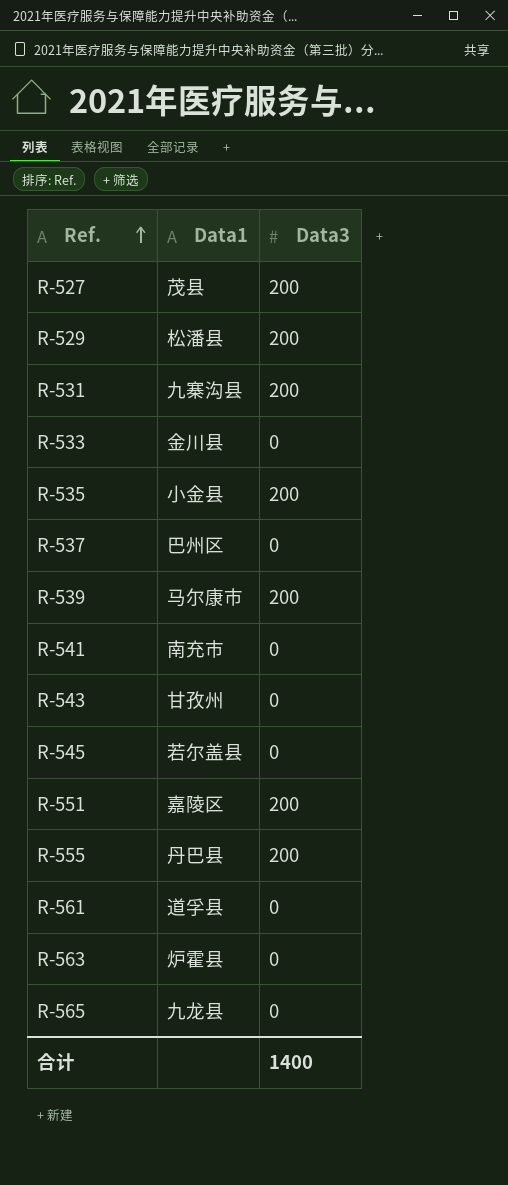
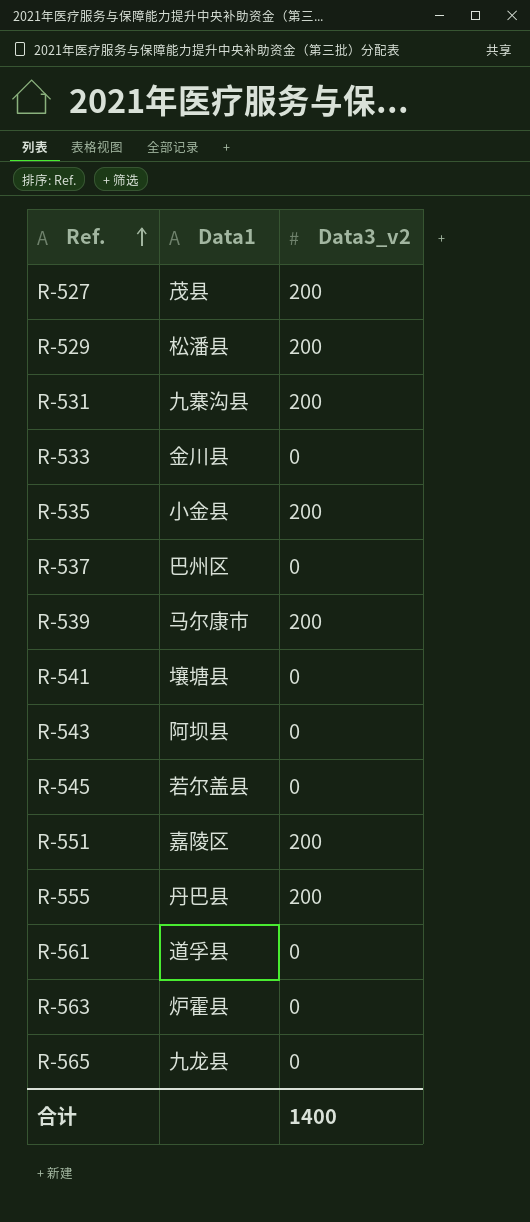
column name: Data3 -> Data3_v2
R-541 | Data1: 南充市 -> 壤塘县
R-543 | Data1: 甘孜州 -> 阿坝县

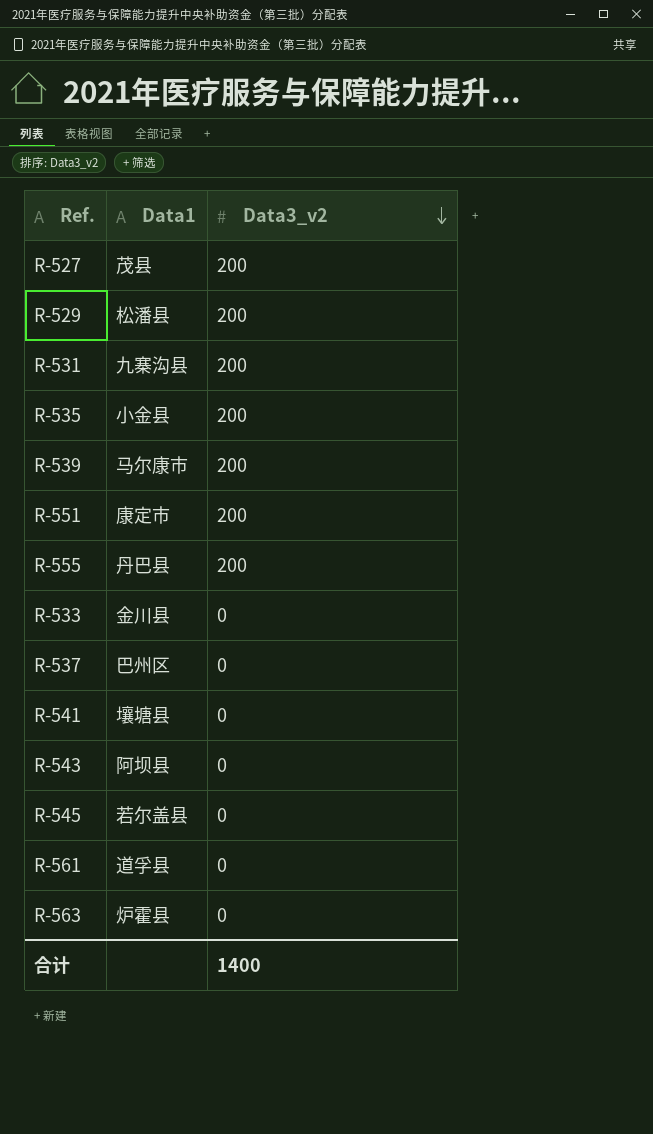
row order: Ref. ascending -> Data3_v2 descending
row R-565: 九龙县 | 0 -> none
R-551 | Data1: 嘉陵区 -> 康定市

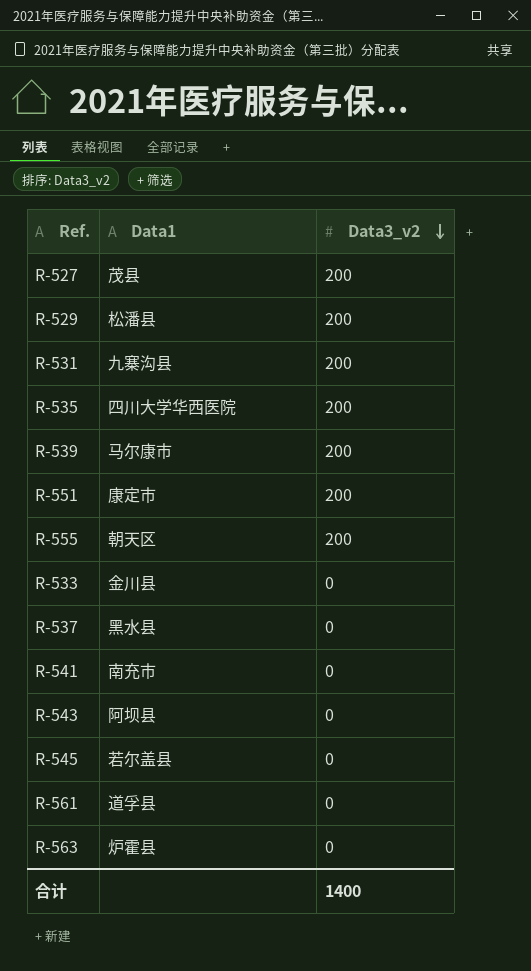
R-535 | Data1: 小金县 -> 四川大学华西医院
R-555 | Data1: 丹巴县 -> 朝天区
R-537 | Data1: 巴州区 -> 黑水县
R-541 | Data1: 壤塘县 -> 南充市

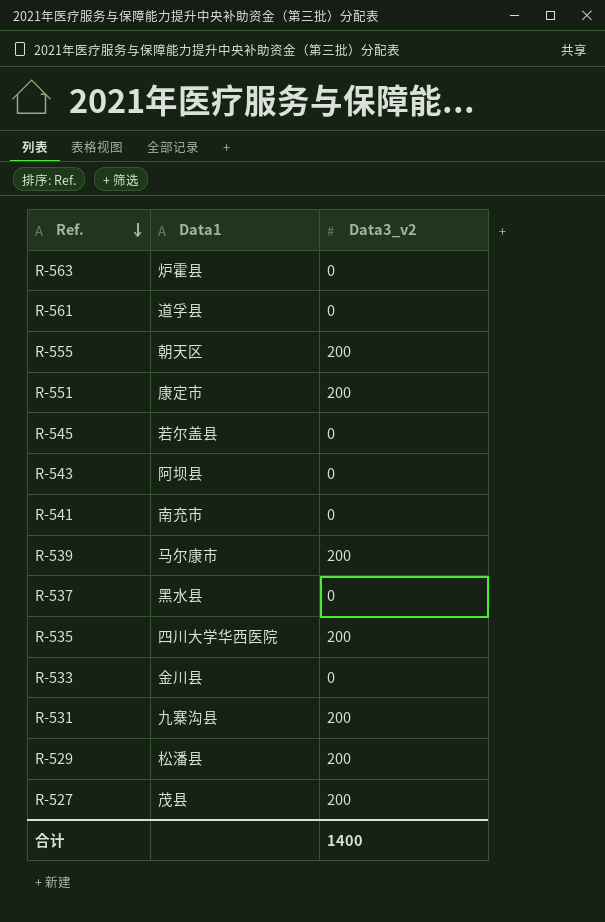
row order: Data3_v2 descending -> Ref. descending

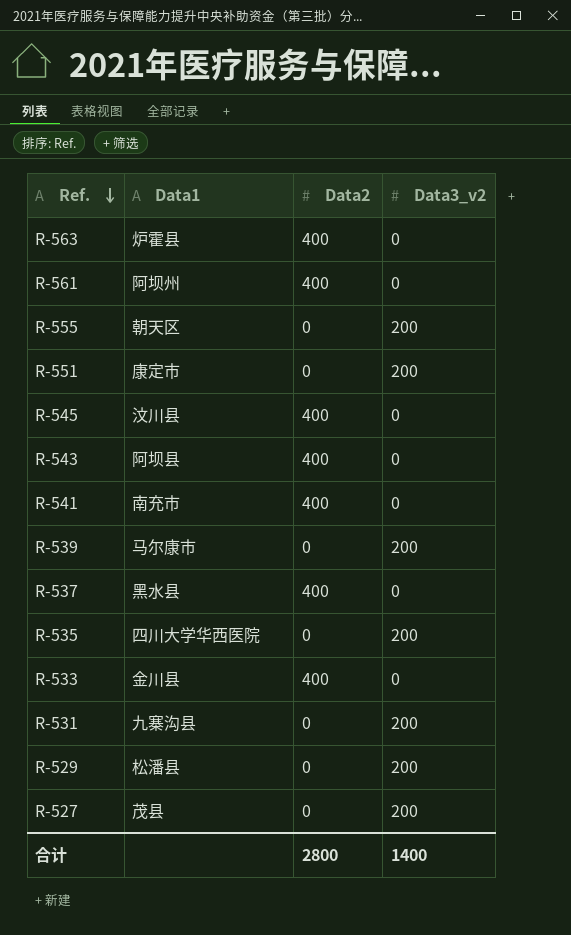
column Data2 | position: none -> 3
R-561 | Data1: 道孚县 -> 阿坝州
R-545 | Data1: 若尔盖县 -> 汶川县

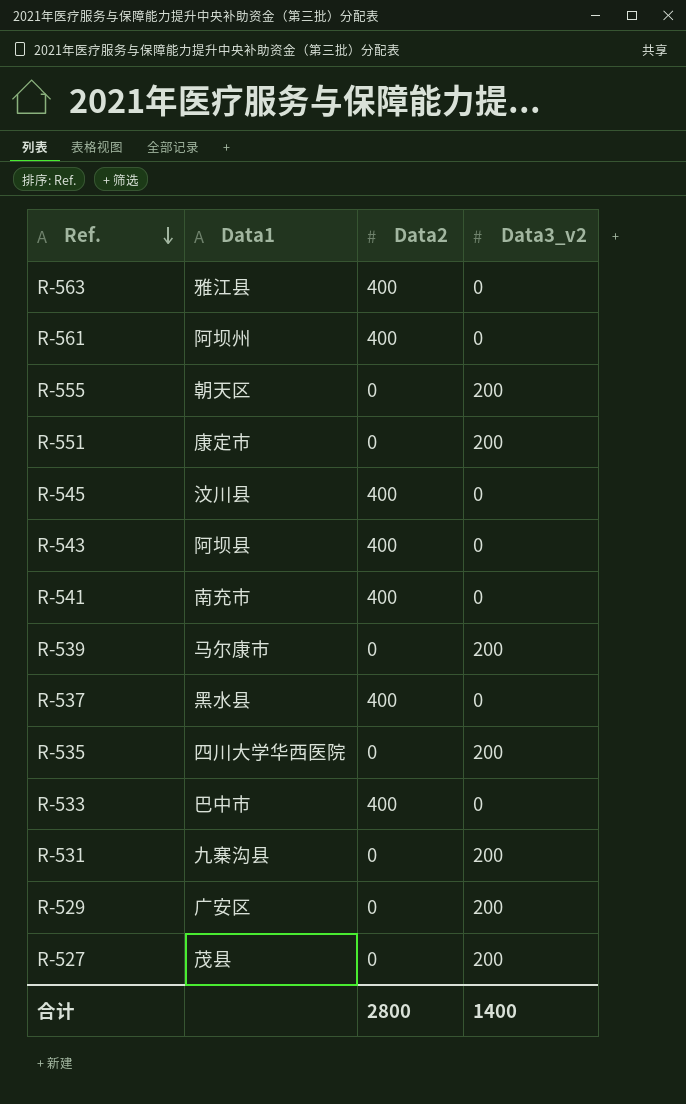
R-563 | Data1: 炉霍县 -> 雅江县
R-533 | Data1: 金川县 -> 巴中市
R-529 | Data1: 松潘县 -> 广安区

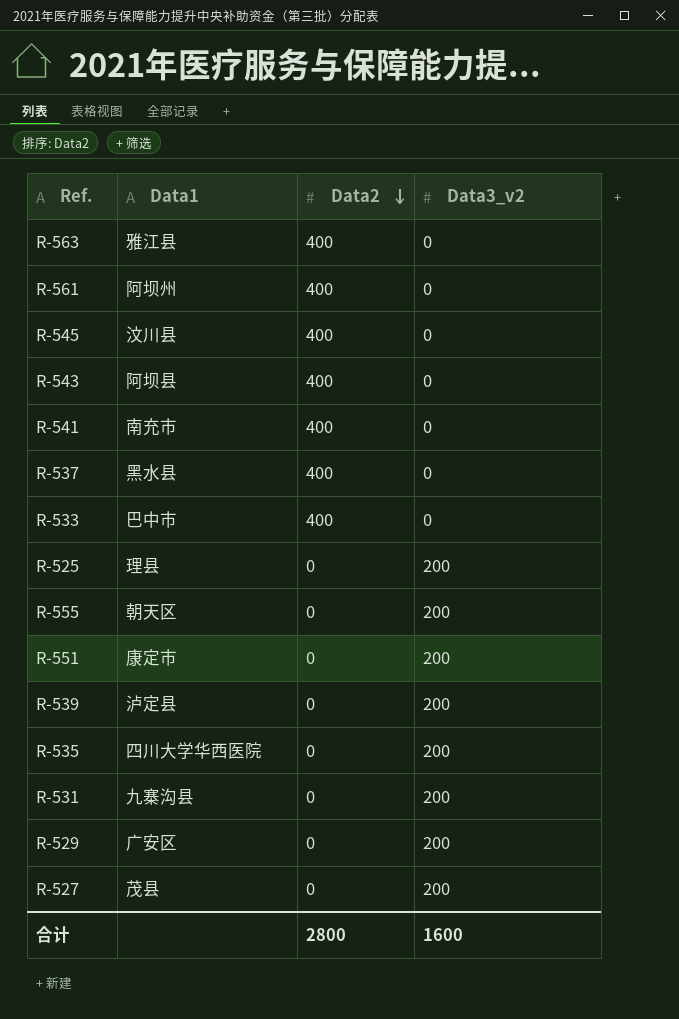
row order: Ref. descending -> Data2 descending
row R-525: none -> 理县 | 0 | 200
R-539 | Data1: 马尔康市 -> 泸定县
合计 | Data3_v2: 1400 -> 1600

